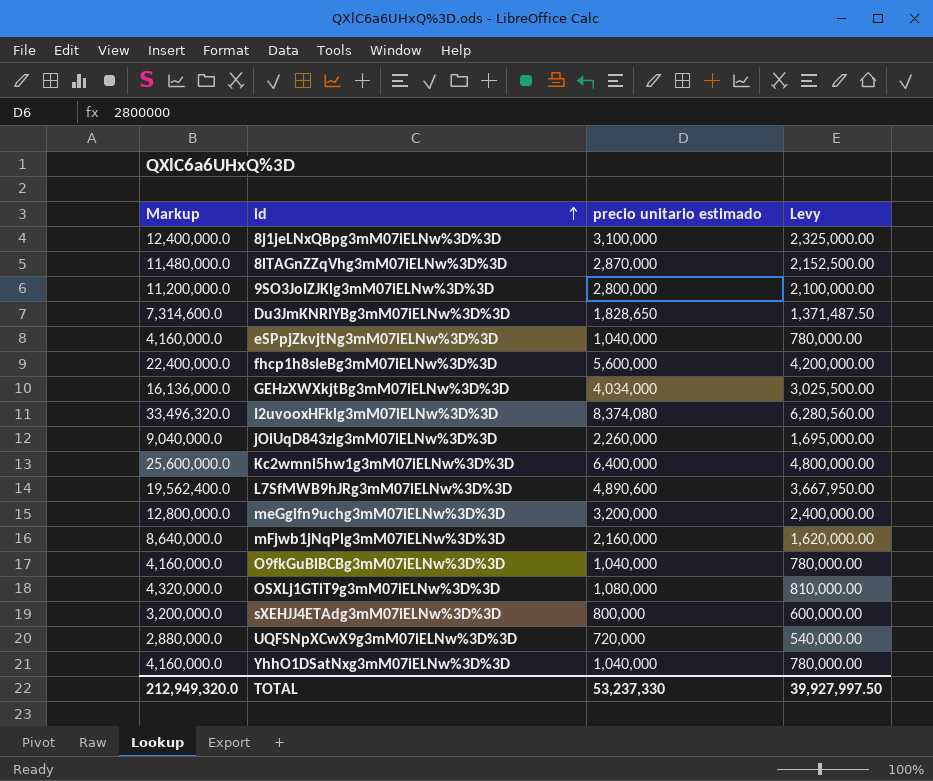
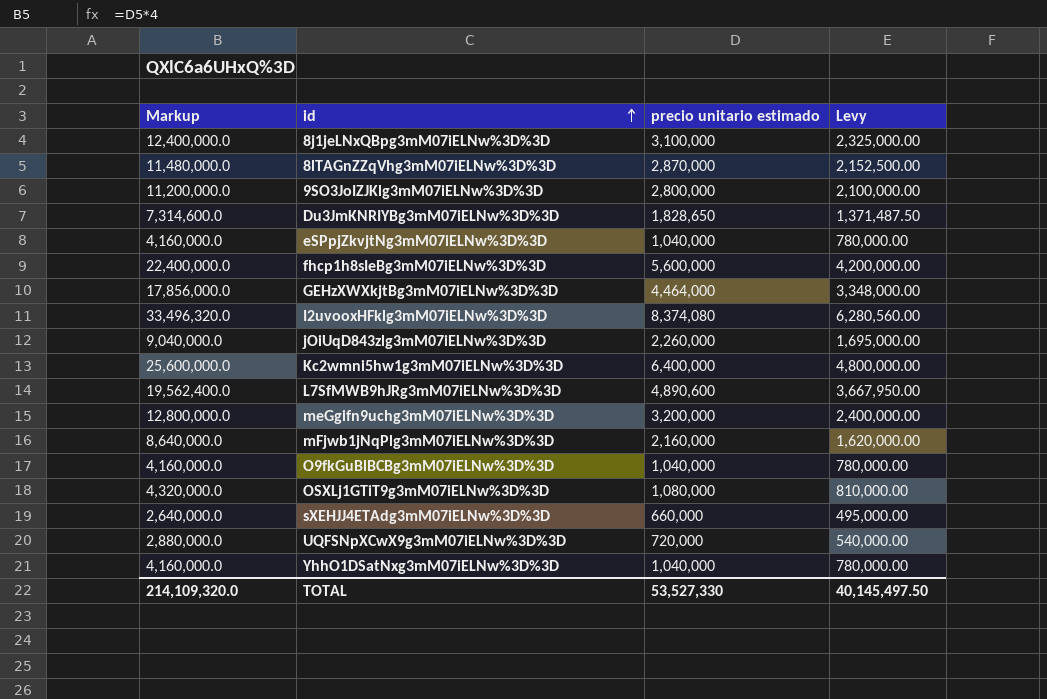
GEHzXWXkjtBg3mM07iELNw%3D%3D | Markup: 16,136,000.0 -> 17,856,000.0
GEHzXWXkjtBg3mM07iELNw%3D%3D | precio unitario estimado: 4,034,000 -> 4,464,000
GEHzXWXkjtBg3mM07iELNw%3D%3D | Levy: 3,025,500.00 -> 3,348,000.00
sXEHJJ4ETAdg3mM07iELNw%3D%3D | Markup: 3,200,000.0 -> 2,640,000.0
sXEHJJ4ETAdg3mM07iELNw%3D%3D | precio unitario estimado: 800,000 -> 660,000
sXEHJJ4ETAdg3mM07iELNw%3D%3D | Levy: 600,000.00 -> 495,000.00
TOTAL | Markup: 212,949,320.0 -> 214,109,320.0
TOTAL | precio unitario estimado: 53,237,330 -> 53,527,330
TOTAL | Levy: 39,927,997.50 -> 40,145,497.50

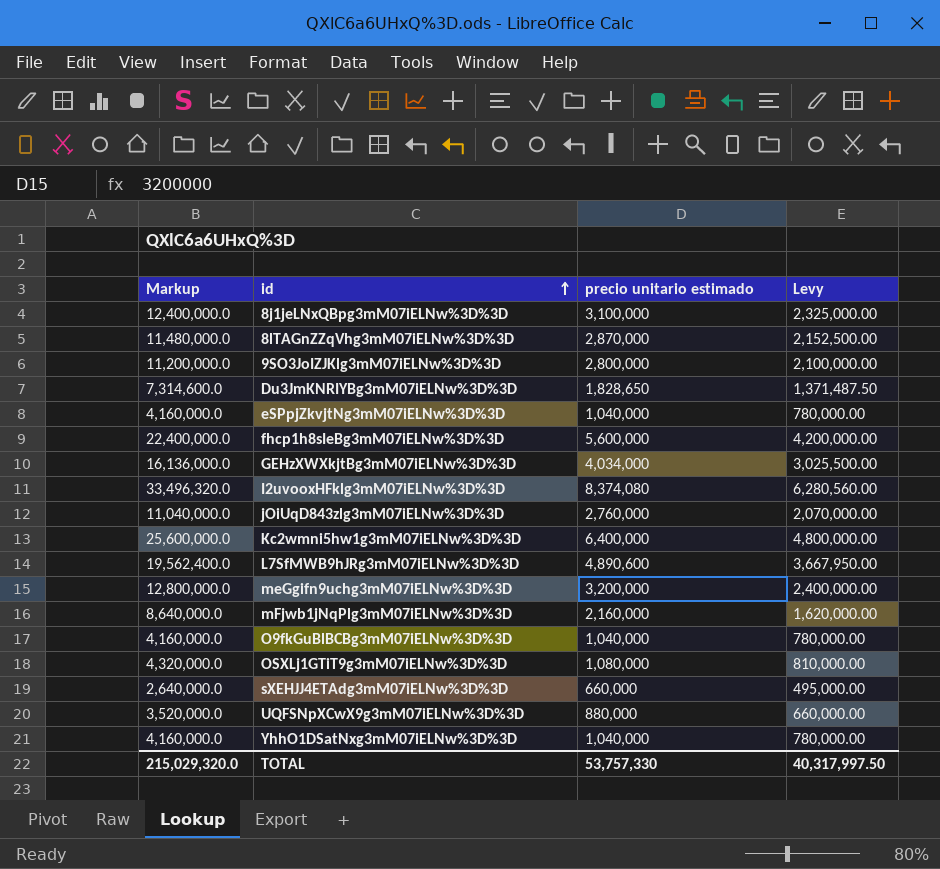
GEHzXWXkjtBg3mM07iELNw%3D%3D | Markup: 17,856,000.0 -> 16,136,000.0
GEHzXWXkjtBg3mM07iELNw%3D%3D | precio unitario estimado: 4,464,000 -> 4,034,000
GEHzXWXkjtBg3mM07iELNw%3D%3D | Levy: 3,348,000.00 -> 3,025,500.00
jOiUqD843zlg3mM07iELNw%3D%3D | Markup: 9,040,000.0 -> 11,040,000.0
jOiUqD843zlg3mM07iELNw%3D%3D | precio unitario estimado: 2,260,000 -> 2,760,000
jOiUqD843zlg3mM07iELNw%3D%3D | Levy: 1,695,000.00 -> 2,070,000.00
UQFSNpXCwX9g3mM07iELNw%3D%3D | Markup: 2,880,000.0 -> 3,520,000.0
UQFSNpXCwX9g3mM07iELNw%3D%3D | precio unitario estimado: 720,000 -> 880,000
UQFSNpXCwX9g3mM07iELNw%3D%3D | Levy: 540,000.00 -> 660,000.00
TOTAL | Markup: 214,109,320.0 -> 215,029,320.0
TOTAL | precio unitario estimado: 53,527,330 -> 53,757,330
TOTAL | Levy: 40,145,497.50 -> 40,317,997.50

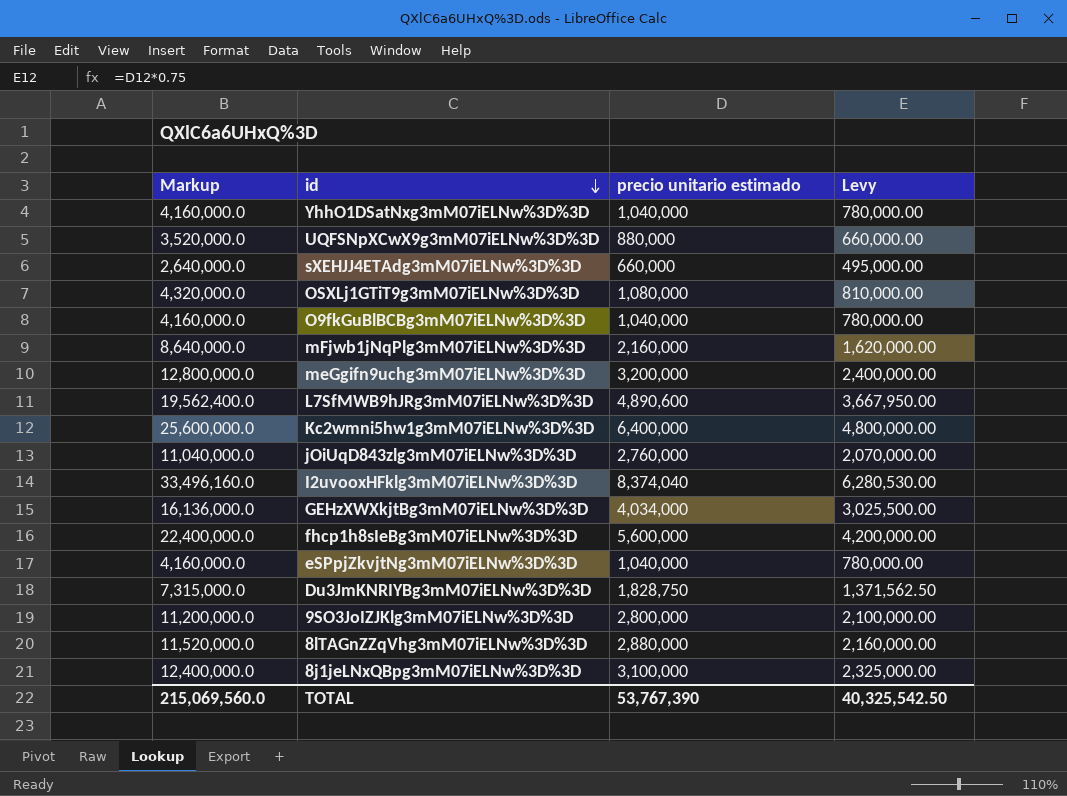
row order: id ascending -> id descending
I2uvooxHFklg3mM07iELNw%3D%3D | Markup: 33,496,320.0 -> 33,496,160.0
I2uvooxHFklg3mM07iELNw%3D%3D | precio unitario estimado: 8,374,080 -> 8,374,040
I2uvooxHFklg3mM07iELNw%3D%3D | Levy: 6,280,560.00 -> 6,280,530.00
Du3JmKNRIYBg3mM07iELNw%3D%3D | Markup: 7,314,600.0 -> 7,315,000.0
Du3JmKNRIYBg3mM07iELNw%3D%3D | precio unitario estimado: 1,828,650 -> 1,828,750
Du3JmKNRIYBg3mM07iELNw%3D%3D | Levy: 1,371,487.50 -> 1,371,562.50
8lTAGnZZqVhg3mM07iELNw%3D%3D | Markup: 11,480,000.0 -> 11,520,000.0
8lTAGnZZqVhg3mM07iELNw%3D%3D | precio unitario estimado: 2,870,000 -> 2,880,000
8lTAGnZZqVhg3mM07iELNw%3D%3D | Levy: 2,152,500.00 -> 2,160,000.00
TOTAL | Markup: 215,029,320.0 -> 215,069,560.0
TOTAL | precio unitario estimado: 53,757,330 -> 53,767,390
TOTAL | Levy: 40,317,997.50 -> 40,325,542.50

